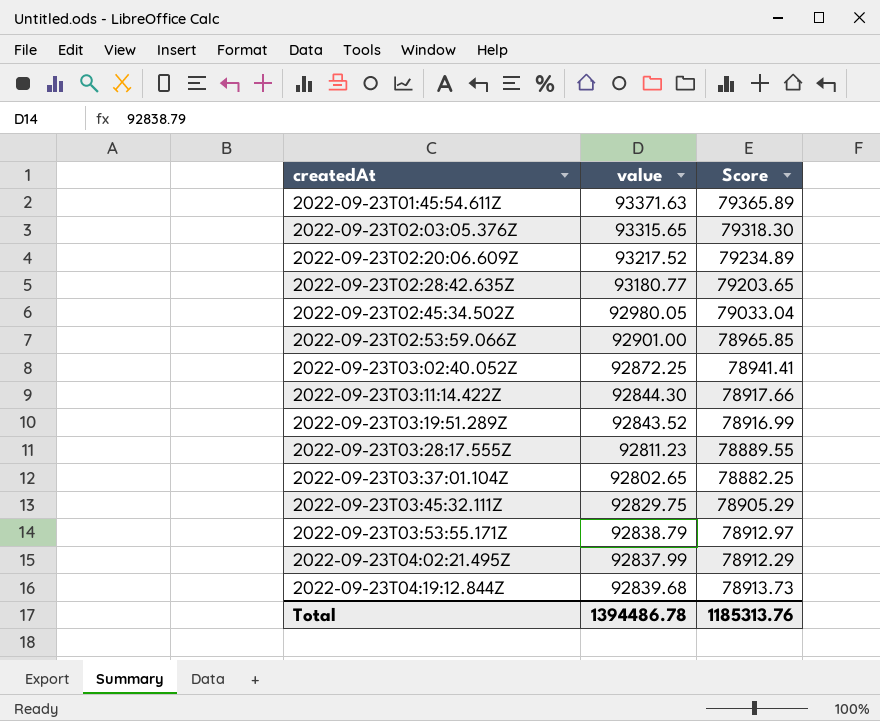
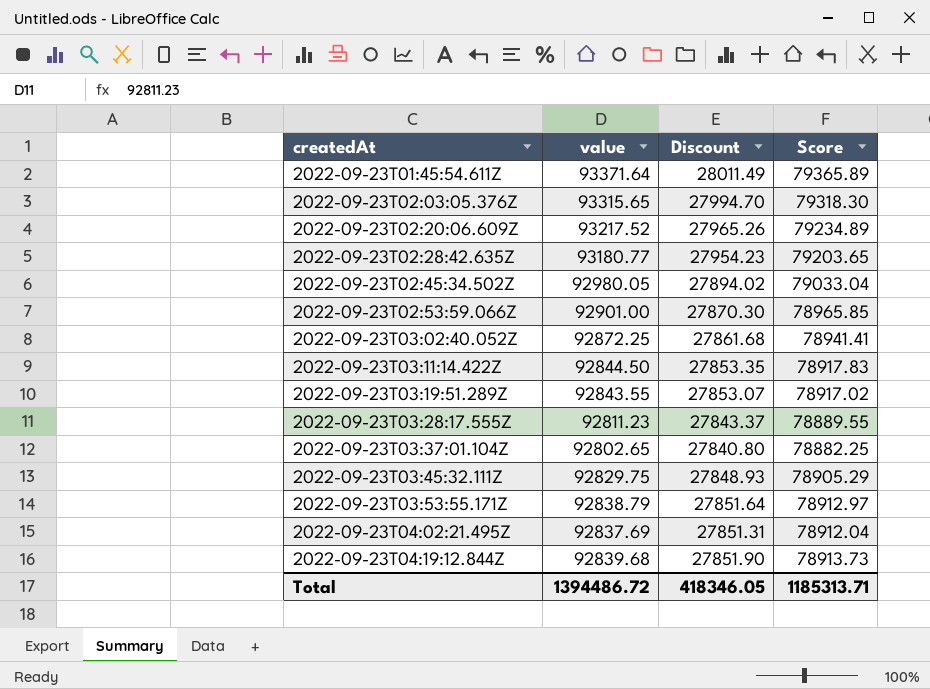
column Discount | formula: none -> [value] * 0.3
2022-09-23T01:45:54.611Z | value: 93371.63 -> 93371.64
2022-09-23T03:11:14.422Z | value: 92844.30 -> 92844.50
2022-09-23T03:11:14.422Z | Score: 78917.66 -> 78917.83
2022-09-23T03:19:51.289Z | value: 92843.52 -> 92843.55
2022-09-23T03:19:51.289Z | Score: 78916.99 -> 78917.02
2022-09-23T04:02:21.495Z | value: 92837.99 -> 92837.69
2022-09-23T04:02:21.495Z | Score: 78912.29 -> 78912.04
Total | value: 1394486.78 -> 1394486.72
Total | Score: 1185313.76 -> 1185313.71

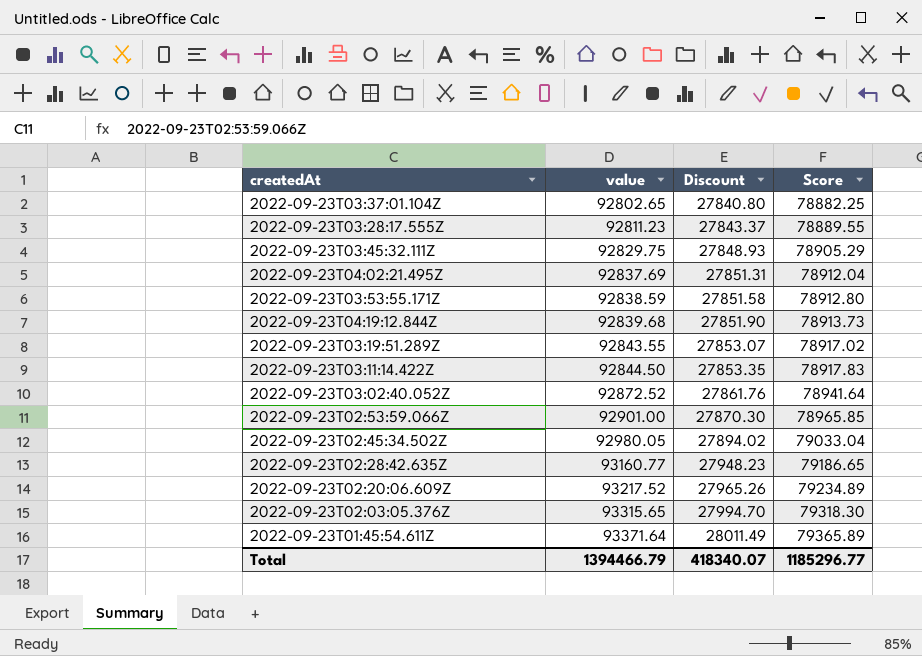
row order: createdAt ascending -> value ascending
2022-09-23T03:53:55.171Z | value: 92838.79 -> 92838.59
2022-09-23T03:53:55.171Z | Discount: 27851.64 -> 27851.58
2022-09-23T03:53:55.171Z | Score: 78912.97 -> 78912.80
2022-09-23T03:02:40.052Z | value: 92872.25 -> 92872.52
2022-09-23T03:02:40.052Z | Discount: 27861.68 -> 27861.76
2022-09-23T03:02:40.052Z | Score: 78941.41 -> 78941.64
2022-09-23T02:28:42.635Z | value: 93180.77 -> 93160.77
2022-09-23T02:28:42.635Z | Discount: 27954.23 -> 27948.23
2022-09-23T02:28:42.635Z | Score: 79203.65 -> 79186.65
Total | value: 1394486.72 -> 1394466.79
Total | Discount: 418346.05 -> 418340.07
Total | Score: 1185313.71 -> 1185296.77

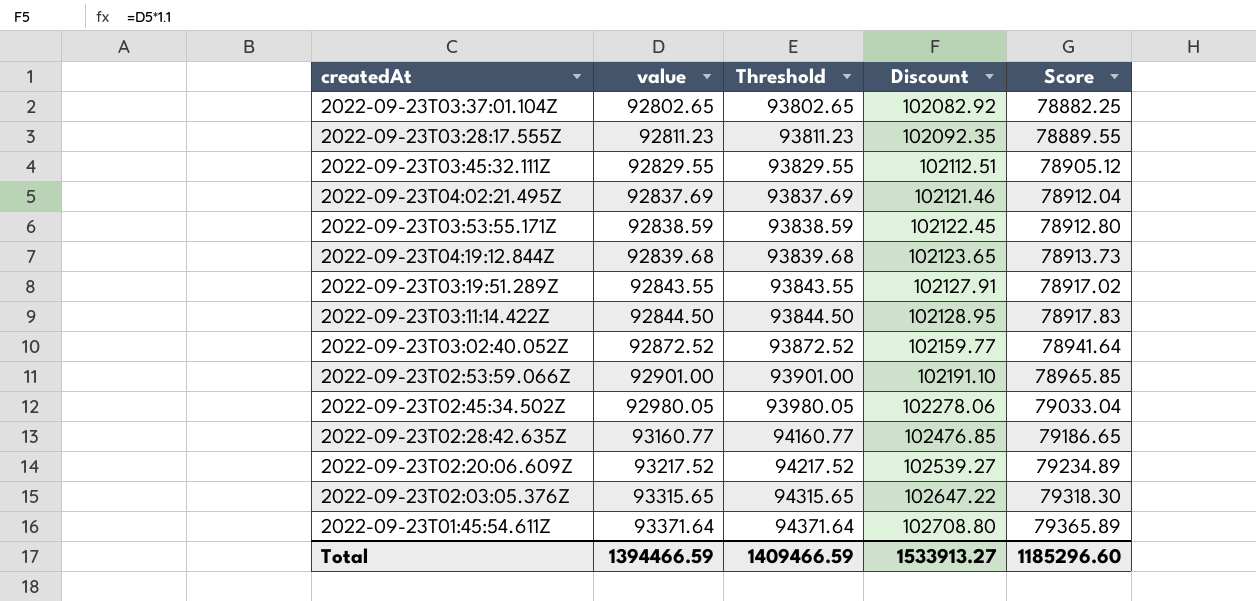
column Threshold | formula: none -> [value] + 1000
column Discount | formula: [value] * 0.3 -> [value] * 1.1
2022-09-23T03:45:32.111Z | value: 92829.75 -> 92829.55
2022-09-23T03:45:32.111Z | Score: 78905.29 -> 78905.12
Total | value: 1394466.79 -> 1394466.59
Total | Discount: 418340.07 -> 1533913.27
Total | Score: 1185296.77 -> 1185296.60

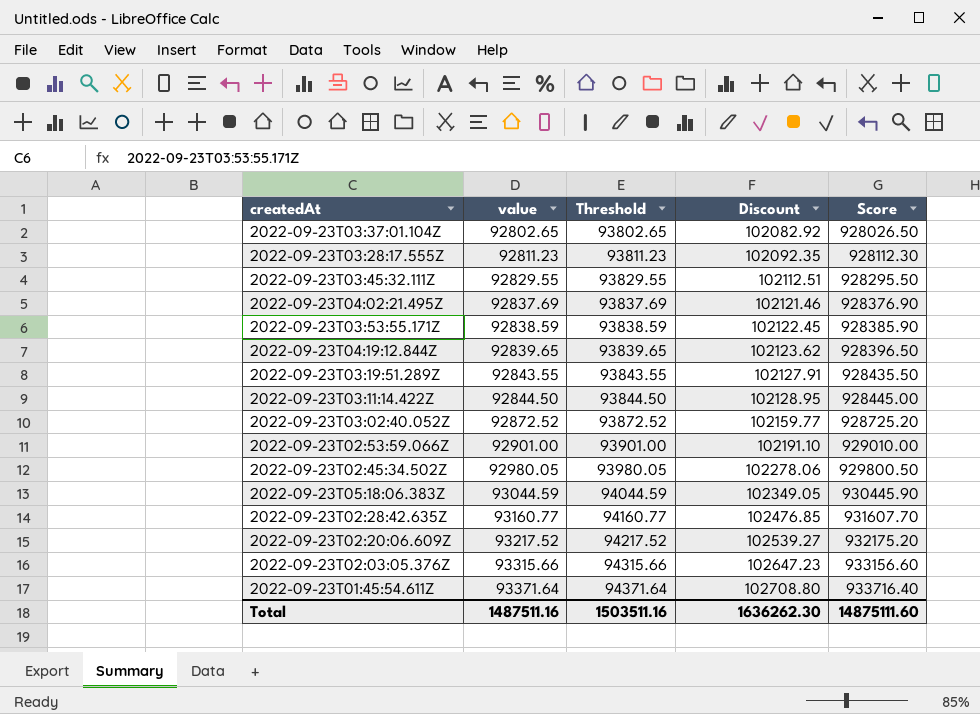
column Score | formula: [value] * 0.85 -> [value] * 10
2022-09-23T04:19:12.844Z | value: 92839.68 -> 92839.65
2022-09-23T04:19:12.844Z | Threshold: 93839.68 -> 93839.65
2022-09-23T04:19:12.844Z | Discount: 102123.65 -> 102123.62
row 2022-09-23T05:18:06.383Z: none -> 93044.59 | 94044.59 | 102349.05 | 930445.90
2022-09-23T02:03:05.376Z | value: 93315.65 -> 93315.66
2022-09-23T02:03:05.376Z | Threshold: 94315.65 -> 94315.66
2022-09-23T02:03:05.376Z | Discount: 102647.22 -> 102647.23
Total | value: 1394466.59 -> 1487511.16
Total | Threshold: 1409466.59 -> 1503511.16
Total | Discount: 1533913.27 -> 1636262.30
Total | Score: 1185296.60 -> 14875111.60

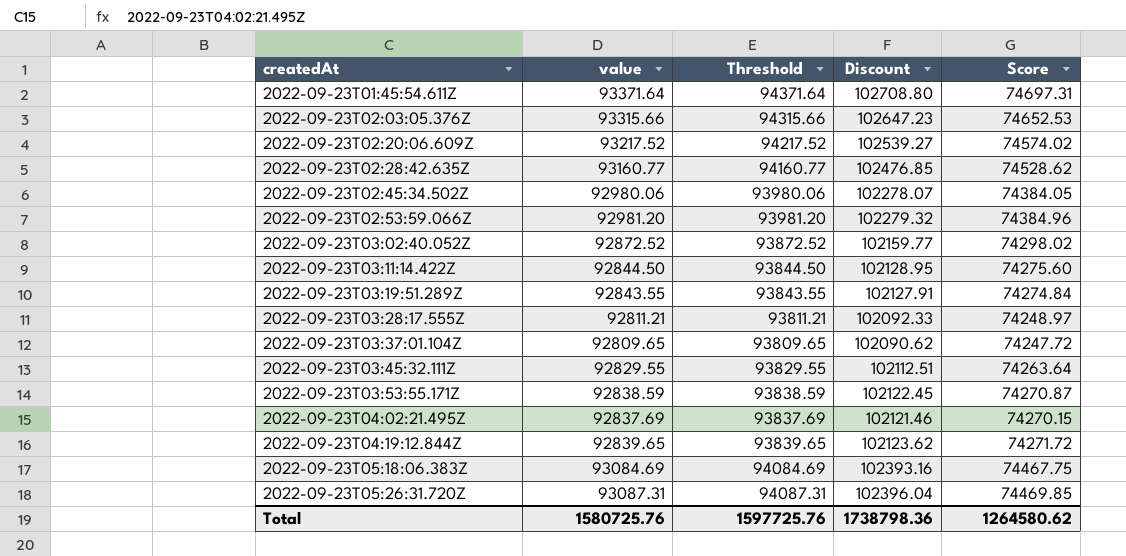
row order: value ascending -> createdAt ascending
column Score | formula: [value] * 10 -> [value] * 0.8
2022-09-23T02:45:34.502Z | value: 92980.05 -> 92980.06
2022-09-23T02:45:34.502Z | Threshold: 93980.05 -> 93980.06
2022-09-23T02:45:34.502Z | Discount: 102278.06 -> 102278.07
2022-09-23T02:53:59.066Z | value: 92901.00 -> 92981.20
2022-09-23T02:53:59.066Z | Threshold: 93901.00 -> 93981.20
2022-09-23T02:53:59.066Z | Discount: 102191.10 -> 102279.32
2022-09-23T03:28:17.555Z | value: 92811.23 -> 92811.21
2022-09-23T03:28:17.555Z | Threshold: 93811.23 -> 93811.21
2022-09-23T03:28:17.555Z | Discount: 102092.35 -> 102092.33
2022-09-23T03:37:01.104Z | value: 92802.65 -> 92809.65
2022-09-23T03:37:01.104Z | Threshold: 93802.65 -> 93809.65
2022-09-23T03:37:01.104Z | Discount: 102082.92 -> 102090.62
2022-09-23T05:18:06.383Z | value: 93044.59 -> 93084.69
2022-09-23T05:18:06.383Z | Threshold: 94044.59 -> 94084.69
2022-09-23T05:18:06.383Z | Discount: 102349.05 -> 102393.16
row 2022-09-23T05:26:31.720Z: none -> 93087.31 | 94087.31 | 102396.04 | 74469.85
Total | value: 1487511.16 -> 1580725.76
Total | Threshold: 1503511.16 -> 1597725.76
Total | Discount: 1636262.30 -> 1738798.36
Total | Score: 14875111.60 -> 1264580.62

